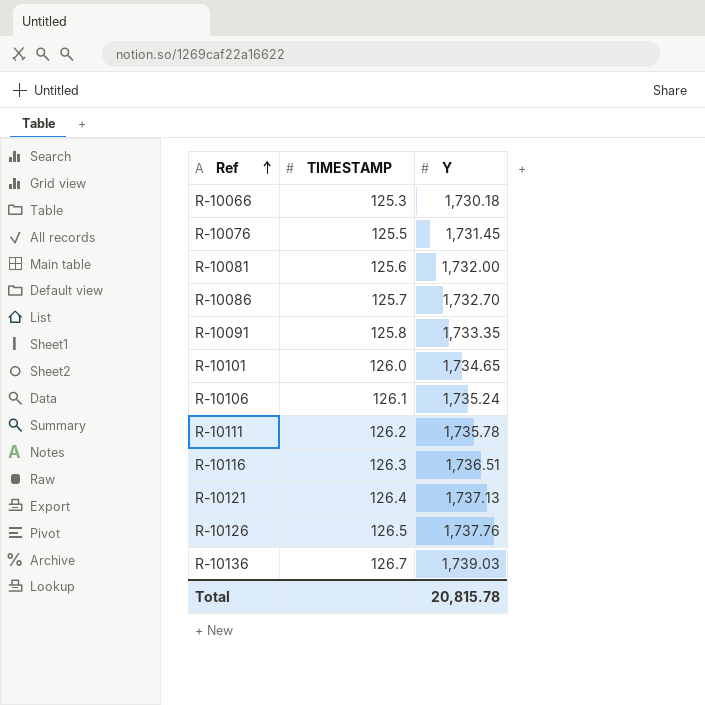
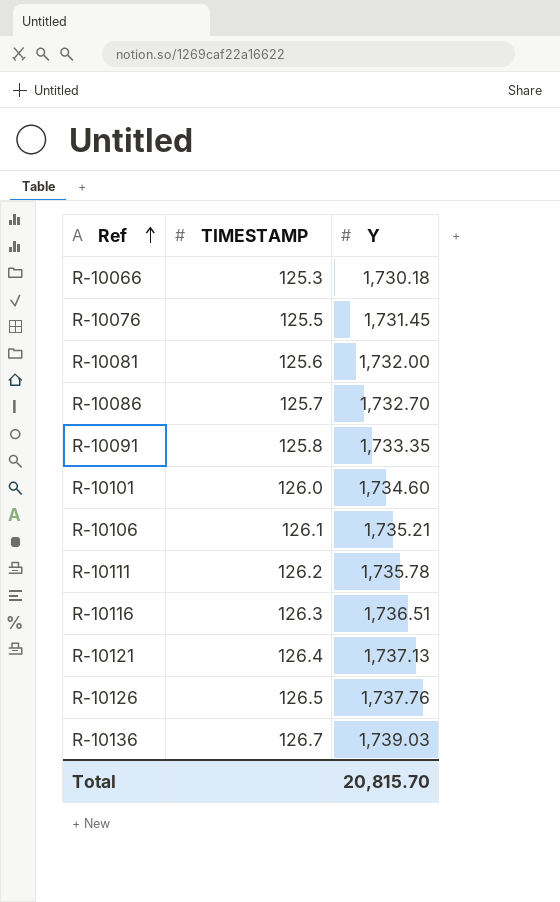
R-10101 | Y: 1,734.65 -> 1,734.60
R-10106 | Y: 1,735.24 -> 1,735.21
Total | Y: 20,815.78 -> 20,815.70

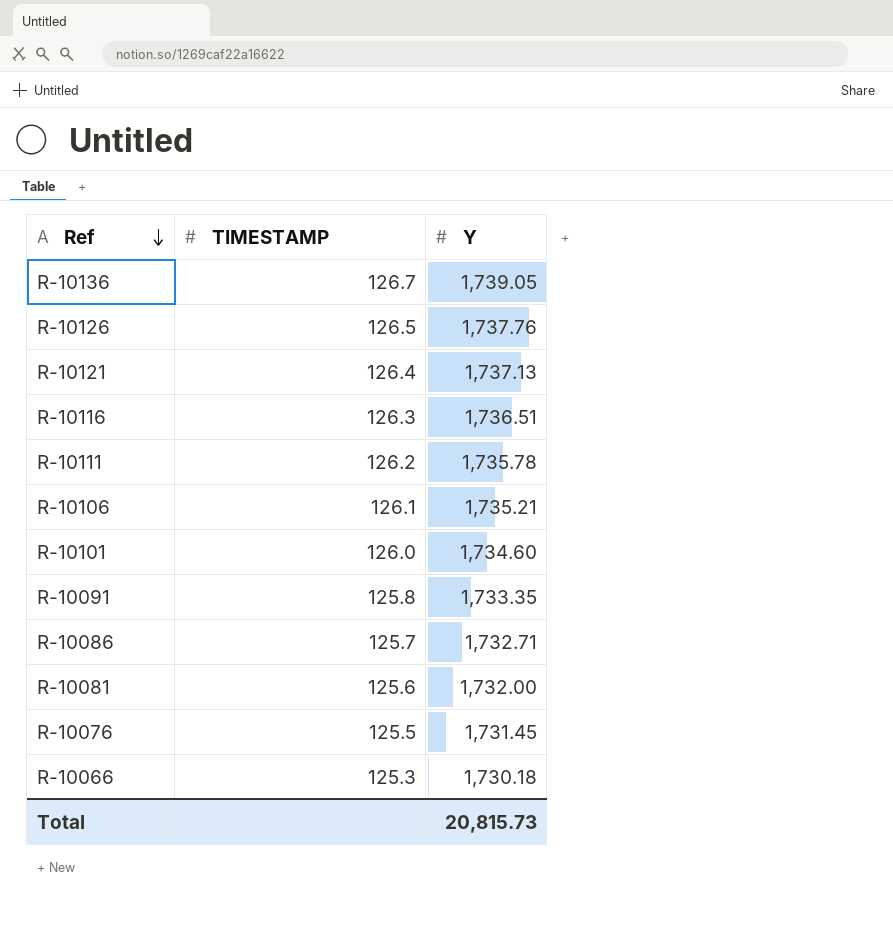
row order: Ref ascending -> Ref descending
R-10136 | Y: 1,739.03 -> 1,739.05
R-10086 | Y: 1,732.70 -> 1,732.71
Total | Y: 20,815.70 -> 20,815.73

